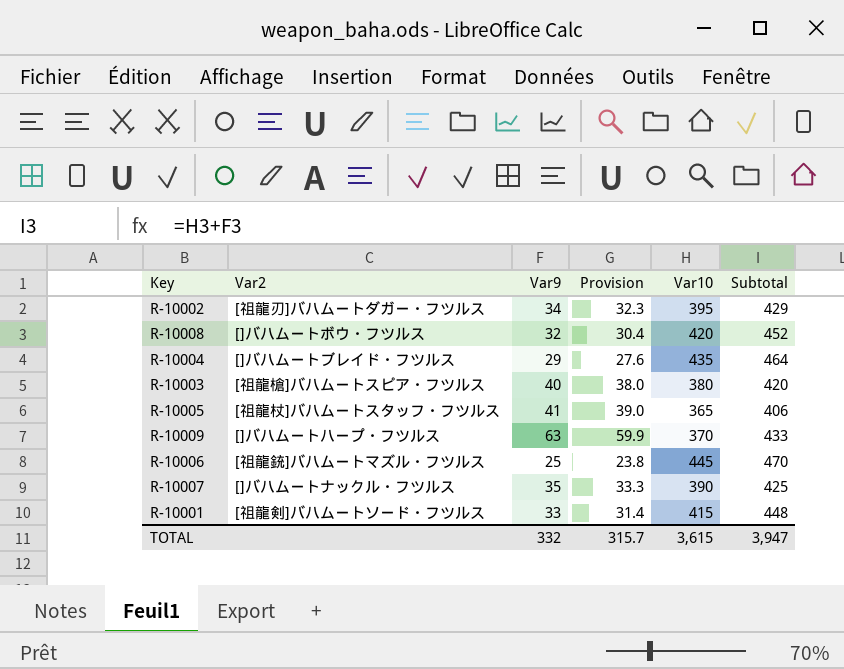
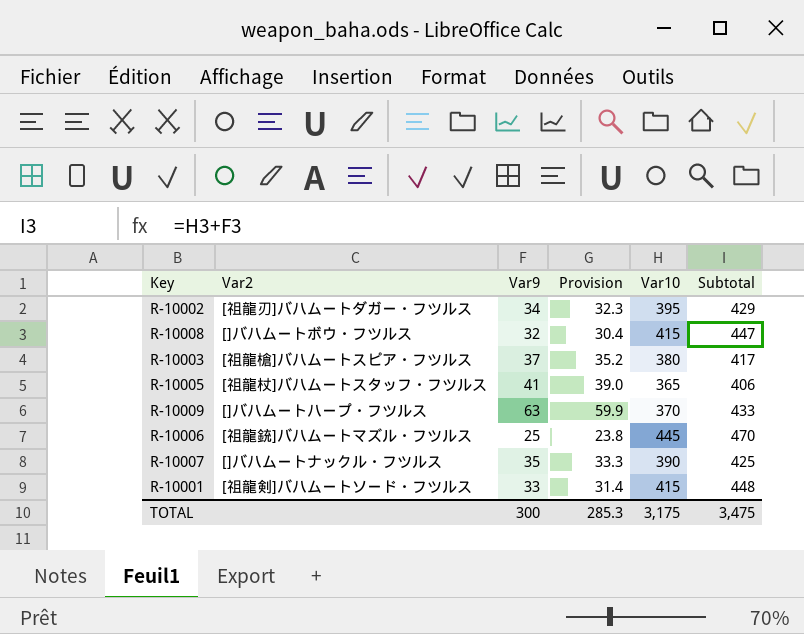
row R-10004: []バハムートブレイド・フツルス | 29 | 27.6 | 435 | 464 -> none
R-10008 | Var10: 420 -> 415
R-10008 | Subtotal: 452 -> 447
R-10003 | Var9: 40 -> 37
R-10003 | Provision: 38.0 -> 35.2
R-10003 | Subtotal: 420 -> 417
TOTAL | Var9: 332 -> 300
TOTAL | Provision: 315.7 -> 285.3
TOTAL | Var10: 3,615 -> 3,175
TOTAL | Subtotal: 3,947 -> 3,475

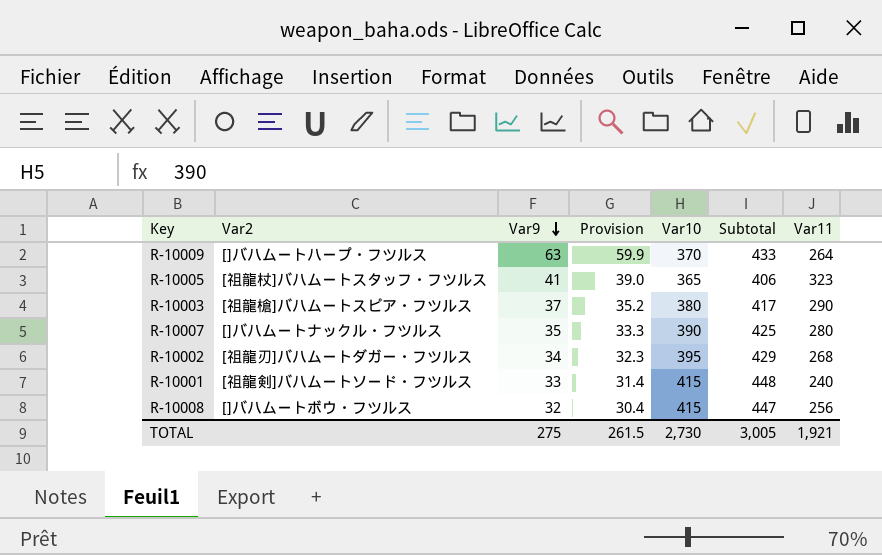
row order: none -> Var9 descending
column Var11 | position: none -> 7
row R-10006: [祖龍銃]バハムートマズル・フツルス | 25 | 23.8 | 445 | 470 -> none
TOTAL | Var9: 300 -> 275
TOTAL | Provision: 285.3 -> 261.5
TOTAL | Var10: 3,175 -> 2,730
TOTAL | Subtotal: 3,475 -> 3,005

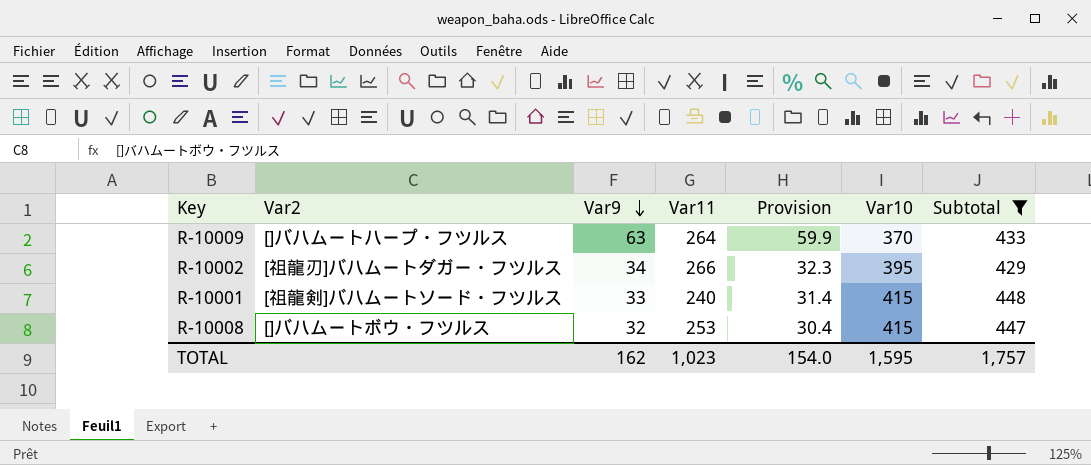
filter: none -> Subtotal >= 429
column Var11 | position: 7 -> 4
R-10002 | Var11: 268 -> 266
R-10008 | Var11: 256 -> 253
TOTAL | Var9: 275 -> 162
TOTAL | Var11: 1,921 -> 1,023
TOTAL | Provision: 261.5 -> 154.0
TOTAL | Var10: 2,730 -> 1,595
TOTAL | Subtotal: 3,005 -> 1,757

